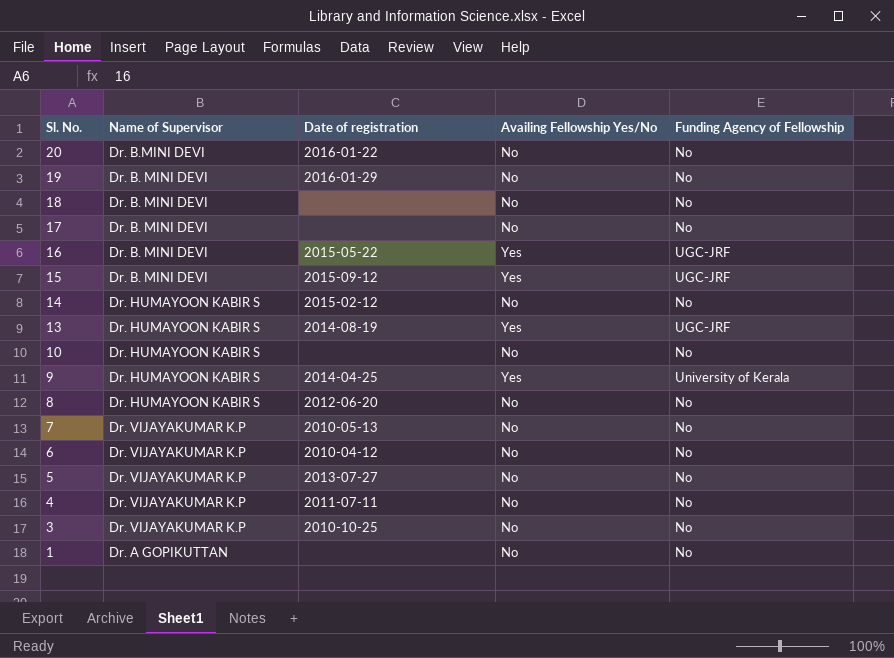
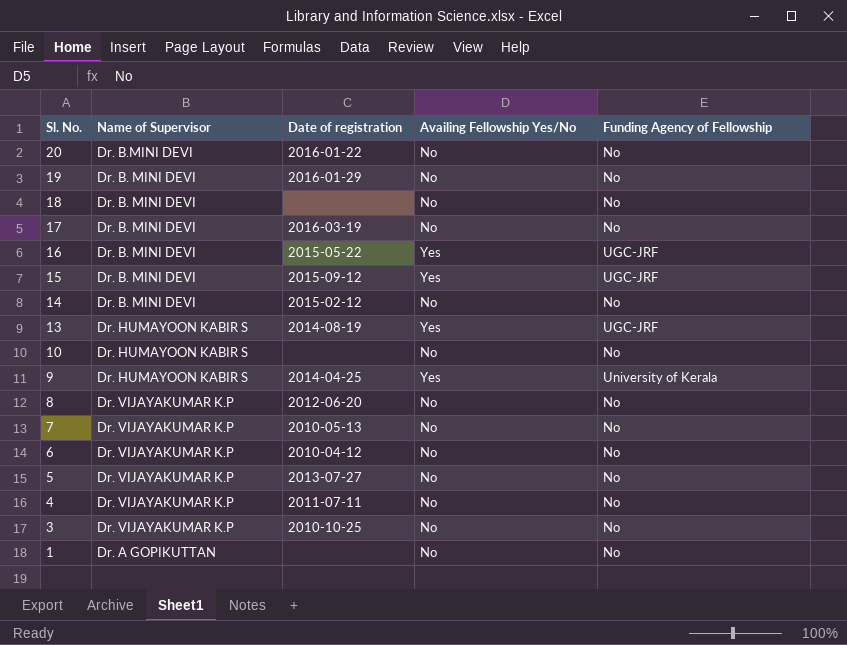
17 | Date of registration: none -> 2016-03-19
14 | Name of Supervisor: Dr. HUMAYOON KABIR S -> Dr. B. MINI DEVI
8 | Name of Supervisor: Dr. HUMAYOON KABIR S -> Dr. VIJAYAKUMAR K.P

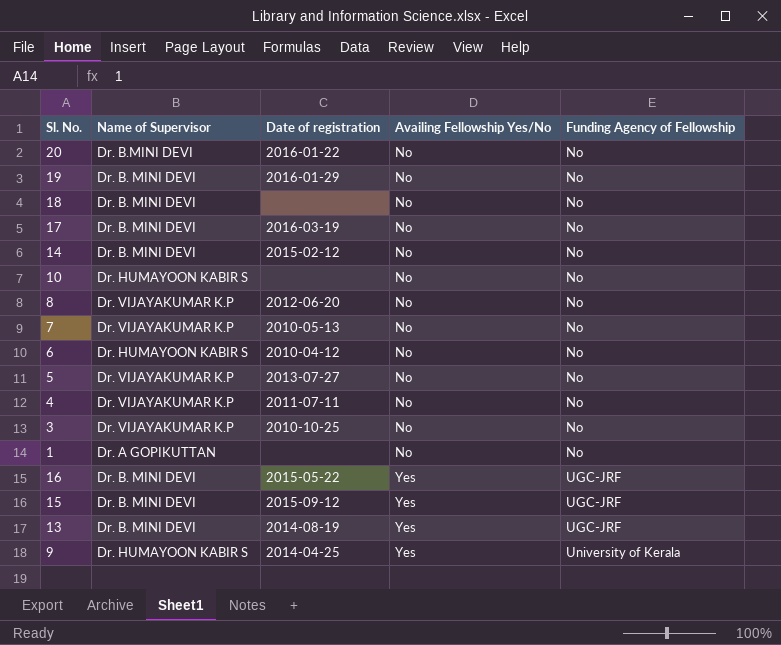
row order: Sl. No. descending -> Availing Fellowship Yes/No ascending
6 | Name of Supervisor: Dr. VIJAYAKUMAR K.P -> Dr. HUMAYOON KABIR S
13 | Name of Supervisor: Dr. HUMAYOON KABIR S -> Dr. B. MINI DEVI

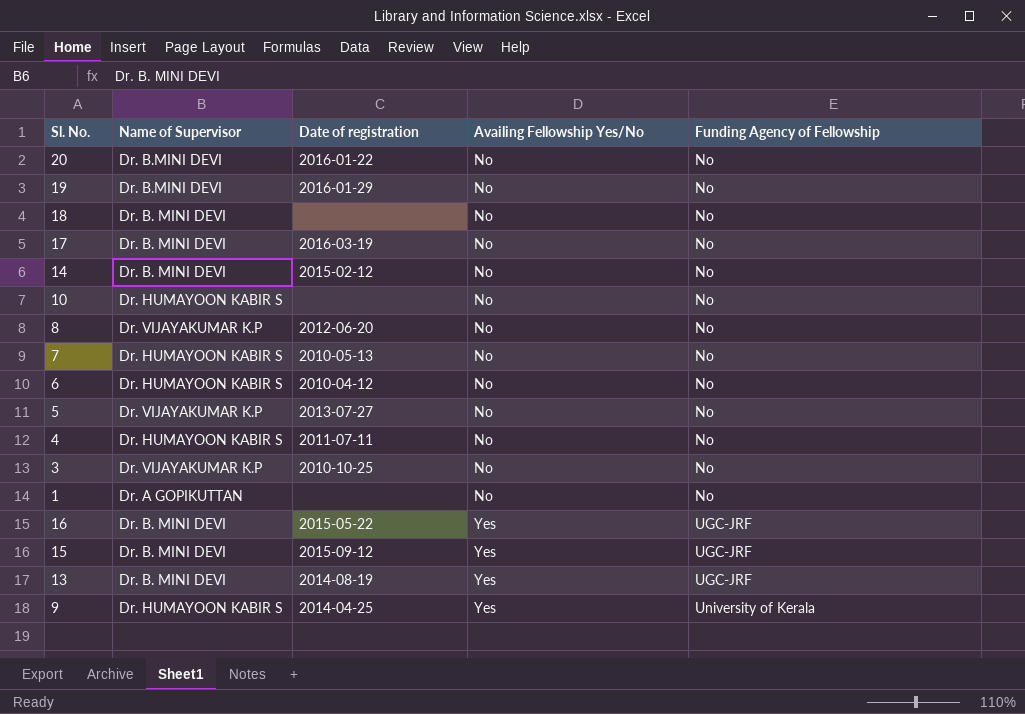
19 | Name of Supervisor: Dr. B. MINI DEVI -> Dr. B.MINI DEVI
7 | Name of Supervisor: Dr. VIJAYAKUMAR K.P -> Dr. HUMAYOON KABIR S
4 | Name of Supervisor: Dr. VIJAYAKUMAR K.P -> Dr. HUMAYOON KABIR S

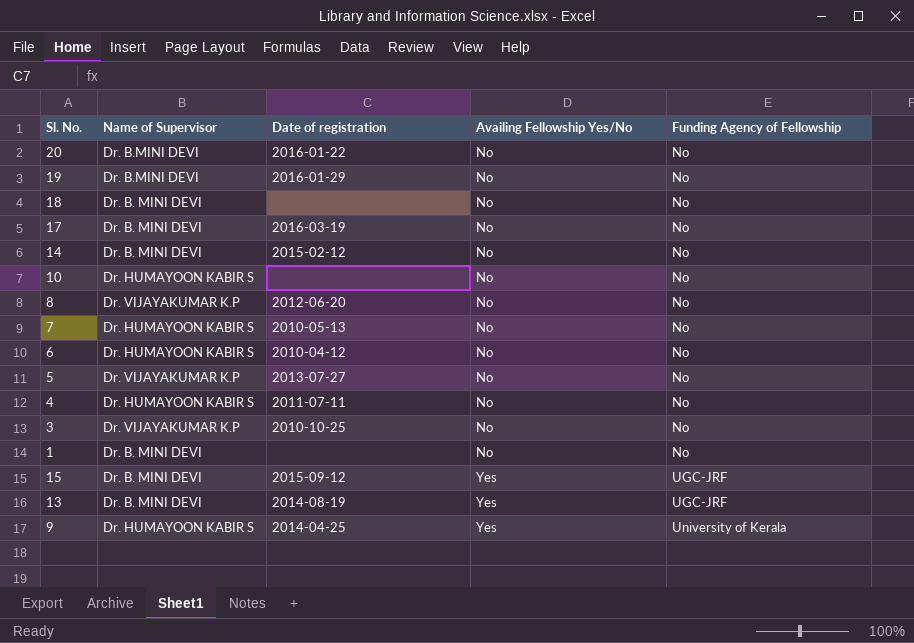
row 16: Dr. B. MINI DEVI | 2015-05-22 | Yes | UGC-JRF -> none
1 | Name of Supervisor: Dr. A GOPIKUTTAN -> Dr. B. MINI DEVI

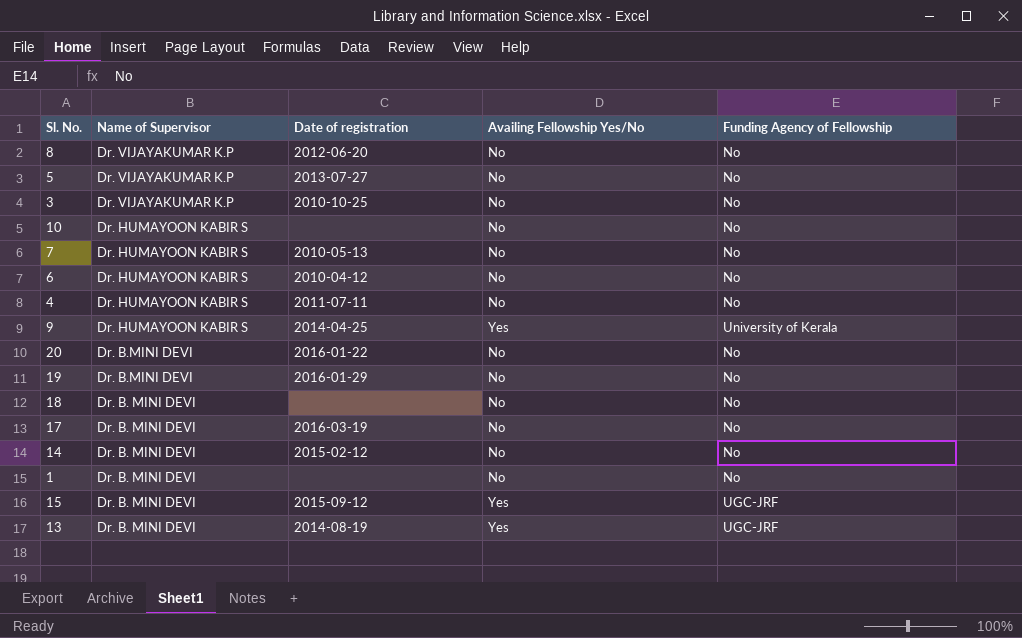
row order: Availing Fellowship Yes/No ascending -> Name of Supervisor descending

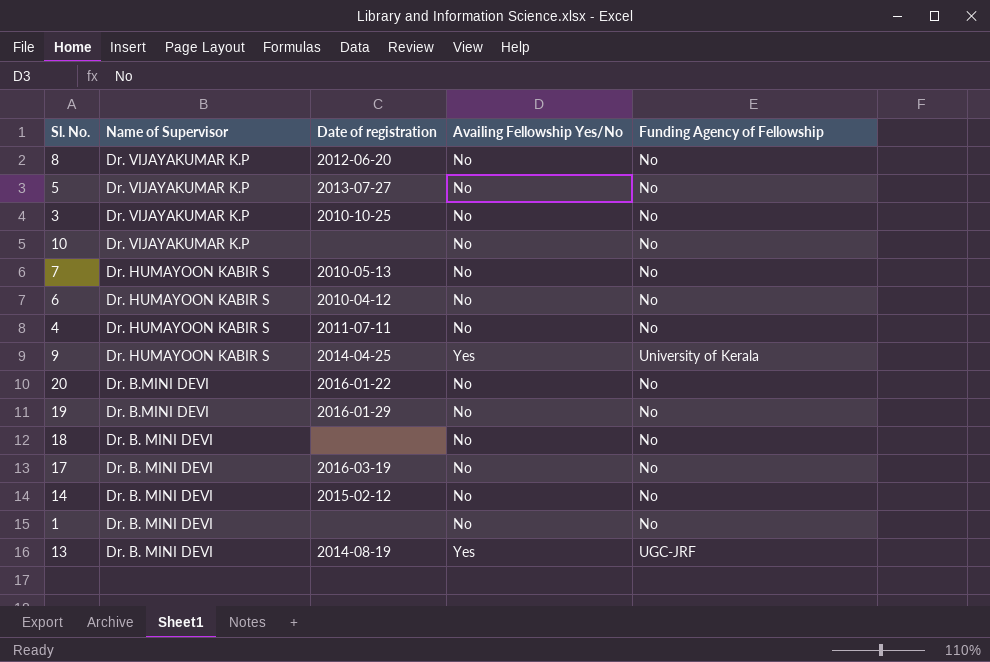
row 15: Dr. B. MINI DEVI | 2015-09-12 | Yes | UGC-JRF -> none
10 | Name of Supervisor: Dr. HUMAYOON KABIR S -> Dr. VIJAYAKUMAR K.P

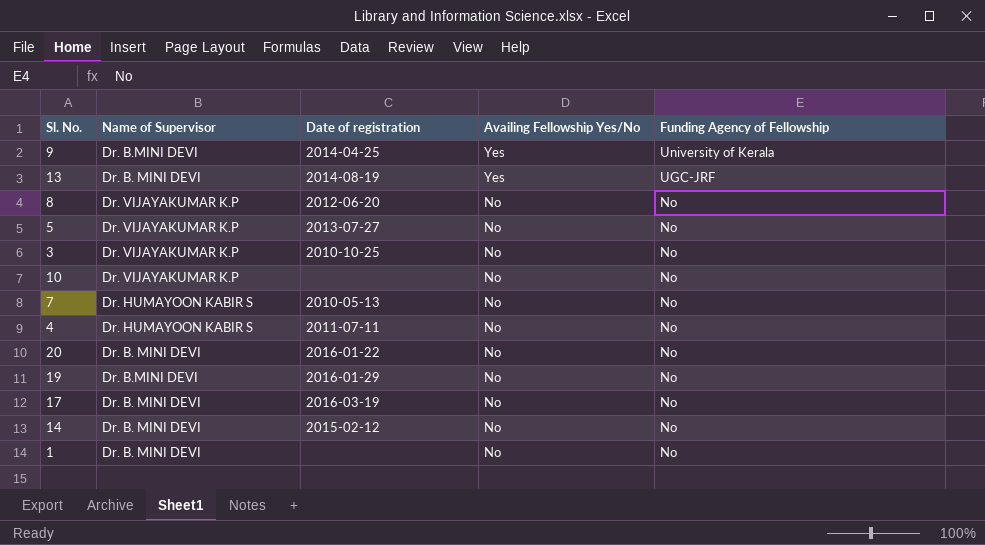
row order: Name of Supervisor descending -> Availing Fellowship Yes/No descending
row 6: Dr. HUMAYOON KABIR S | 2010-04-12 | No | No -> none
row 18: Dr. B. MINI DEVI | none | No | No -> none
9 | Name of Supervisor: Dr. HUMAYOON KABIR S -> Dr. B.MINI DEVI
20 | Name of Supervisor: Dr. B.MINI DEVI -> Dr. B. MINI DEVI

